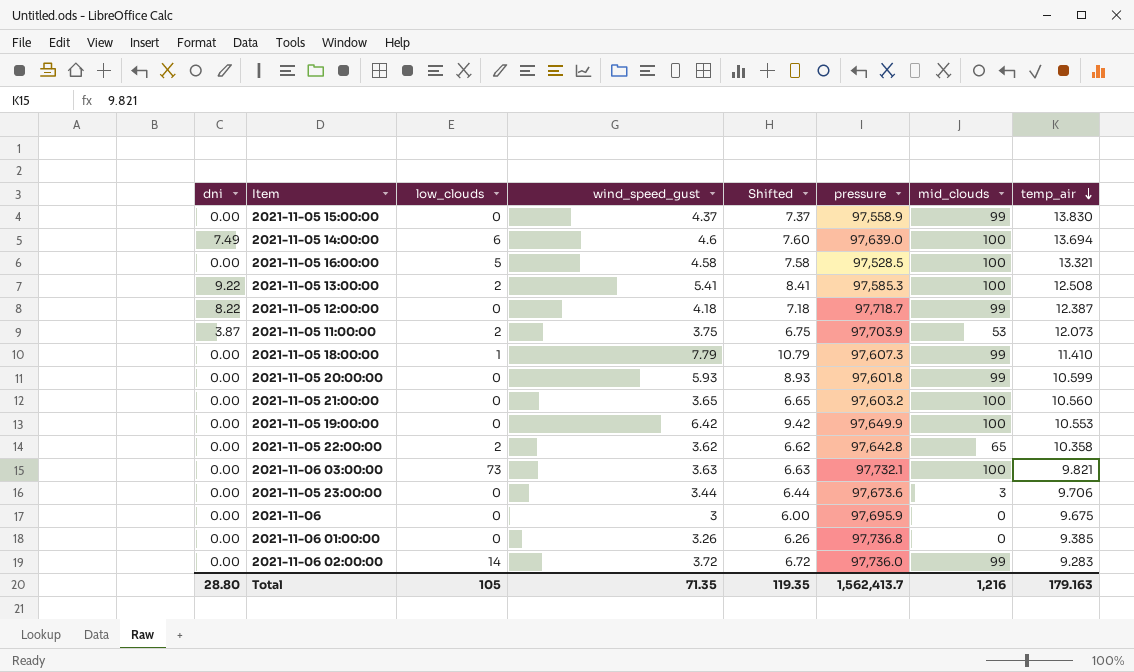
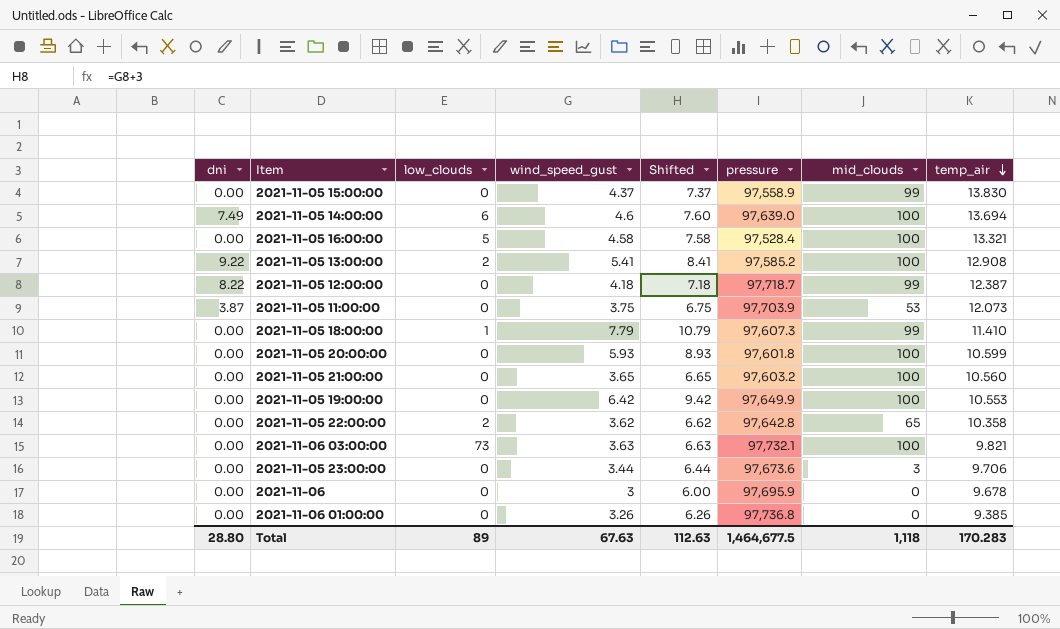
row 2021-11-06 02:00:00: 0.00 | 14 | 3.72 | 6.72 | 97,736.0 | 99 | 9.283 -> none
2021-11-05 16:00:00 | pressure: 97,528.5 -> 97,528.4
2021-11-05 13:00:00 | pressure: 97,585.3 -> 97,585.2
2021-11-05 13:00:00 | temp_air: 12.508 -> 12.908
2021-11-05 11:00:00 | low_clouds: 2 -> 0
2021-11-05 20:00:00 | mid_clouds: 99 -> 100
2021-11-06 | temp_air: 9.675 -> 9.678
Total | low_clouds: 105 -> 89
Total | wind_speed_gust: 71.35 -> 67.63
Total | Shifted: 119.35 -> 112.63
Total | pressure: 1,562,413.7 -> 1,464,677.5
Total | mid_clouds: 1,216 -> 1,118
Total | temp_air: 179.163 -> 170.283

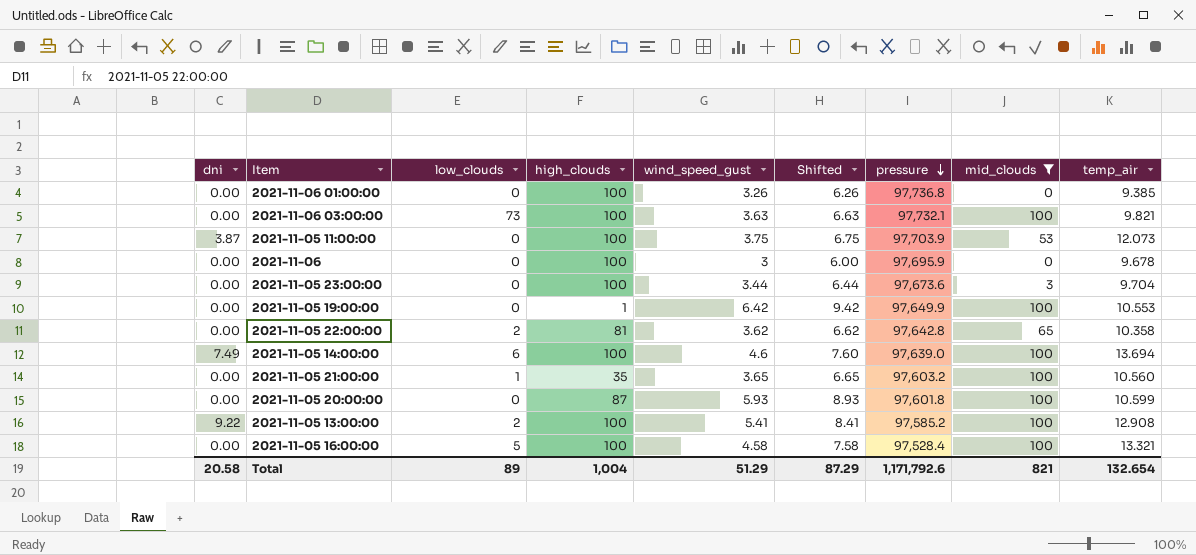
filter: none -> mid_clouds != 99
row order: temp_air descending -> pressure descending
column high_clouds | position: none -> 4
2021-11-05 23:00:00 | temp_air: 9.706 -> 9.704
2021-11-05 21:00:00 | low_clouds: 0 -> 1
Total | dni: 28.80 -> 20.58
Total | wind_speed_gust: 67.63 -> 51.29
Total | Shifted: 112.63 -> 87.29
Total | pressure: 1,464,677.5 -> 1,171,792.6
Total | mid_clouds: 1,118 -> 821
Total | temp_air: 170.283 -> 132.654

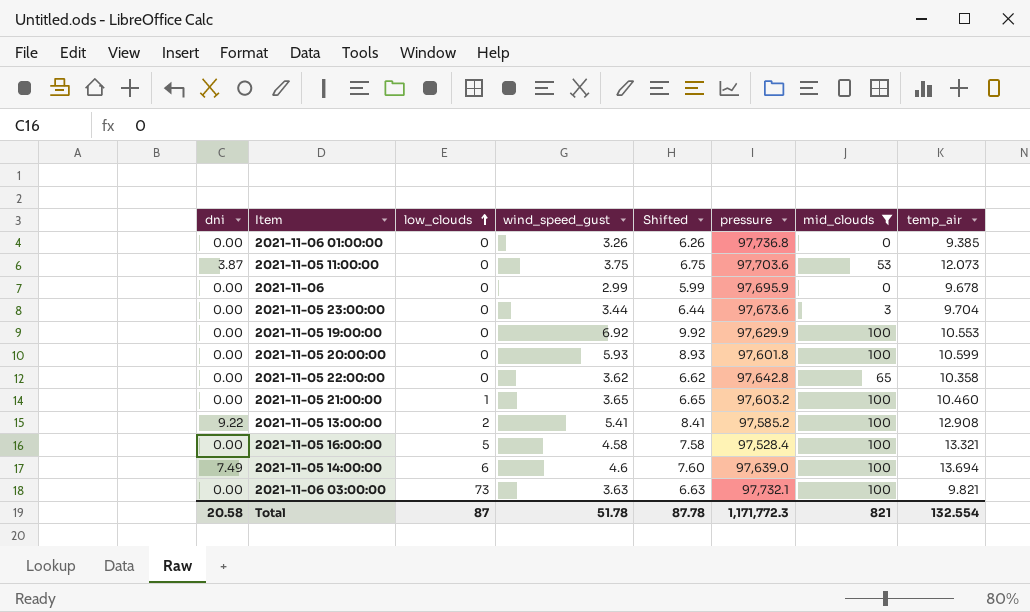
row order: pressure descending -> low_clouds ascending
column high_clouds | position: 4 -> none
2021-11-05 11:00:00 | pressure: 97,703.9 -> 97,703.6
2021-11-06 | wind_speed_gust: 3 -> 2.99
2021-11-06 | Shifted: 6.00 -> 5.99
2021-11-05 19:00:00 | wind_speed_gust: 6.42 -> 6.92
2021-11-05 19:00:00 | Shifted: 9.42 -> 9.92
2021-11-05 19:00:00 | pressure: 97,649.9 -> 97,629.9
2021-11-05 22:00:00 | low_clouds: 2 -> 0
2021-11-05 21:00:00 | temp_air: 10.560 -> 10.460
Total | low_clouds: 89 -> 87
Total | wind_speed_gust: 51.29 -> 51.78
Total | Shifted: 87.29 -> 87.78
Total | pressure: 1,171,792.6 -> 1,171,772.3
Total | temp_air: 132.654 -> 132.554

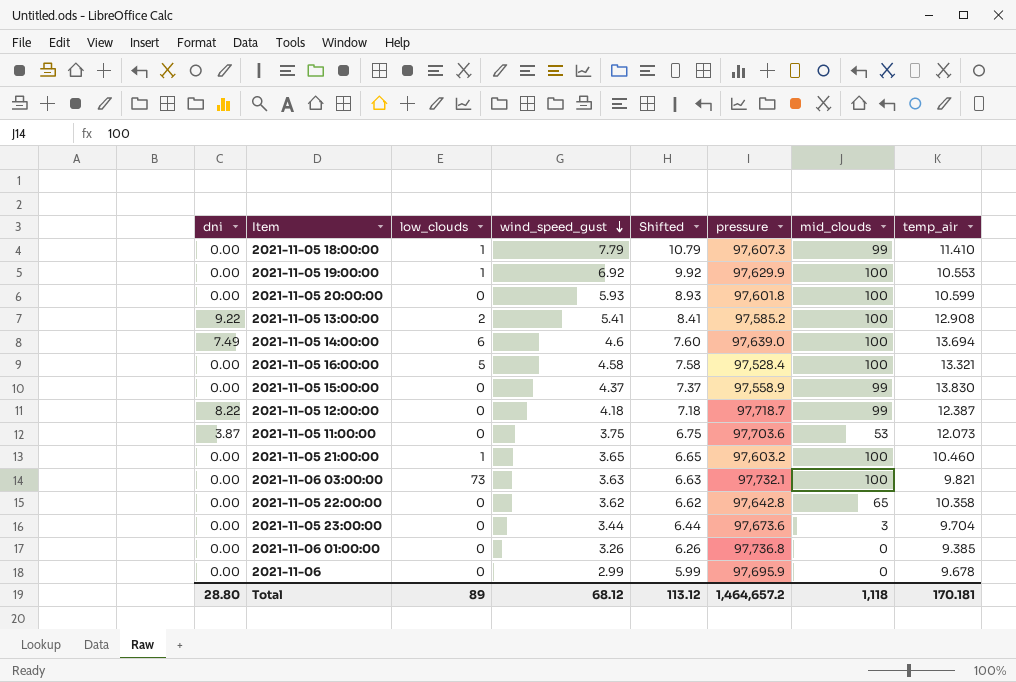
filter: mid_clouds != 99 -> none
row order: low_clouds ascending -> wind_speed_gust descending
2021-11-05 19:00:00 | low_clouds: 0 -> 1
Total | dni: 20.58 -> 28.80
Total | low_clouds: 87 -> 89
Total | wind_speed_gust: 51.78 -> 68.12
Total | Shifted: 87.78 -> 113.12
Total | pressure: 1,171,772.3 -> 1,464,657.2
Total | mid_clouds: 821 -> 1,118
Total | temp_air: 132.554 -> 170.181

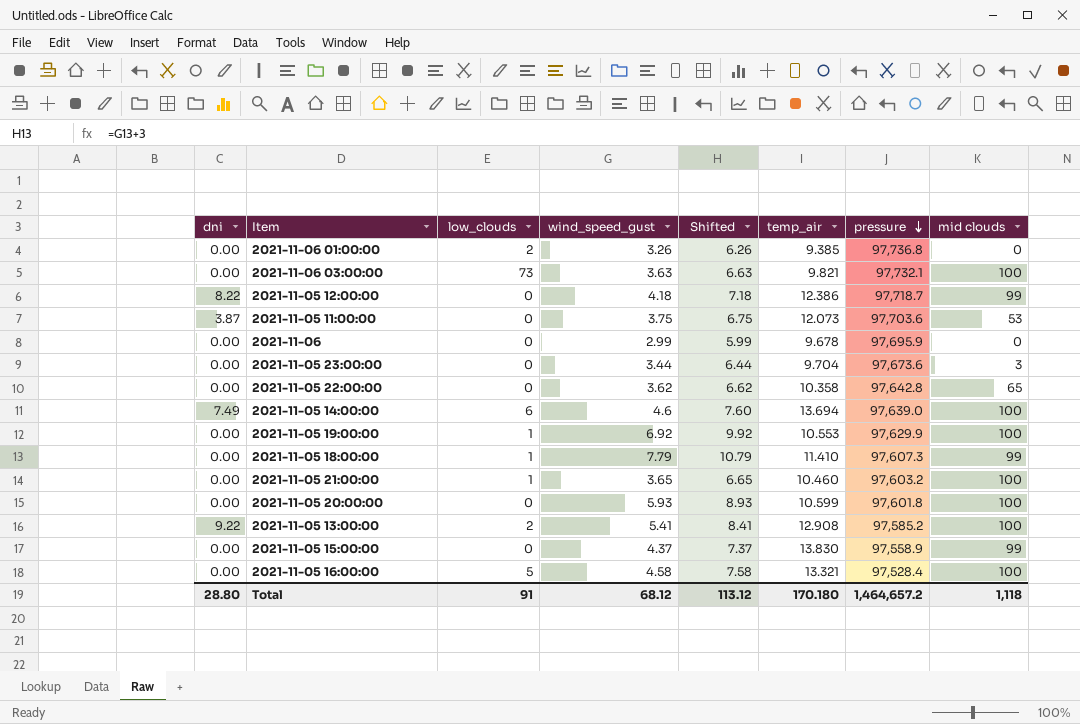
row order: wind_speed_gust descending -> pressure descending
column temp_air | position: 8 -> 6
column name: mid_clouds -> mid clouds
2021-11-06 01:00:00 | low_clouds: 0 -> 2
2021-11-05 12:00:00 | temp_air: 12.387 -> 12.386
Total | low_clouds: 89 -> 91
Total | temp_air: 170.181 -> 170.180

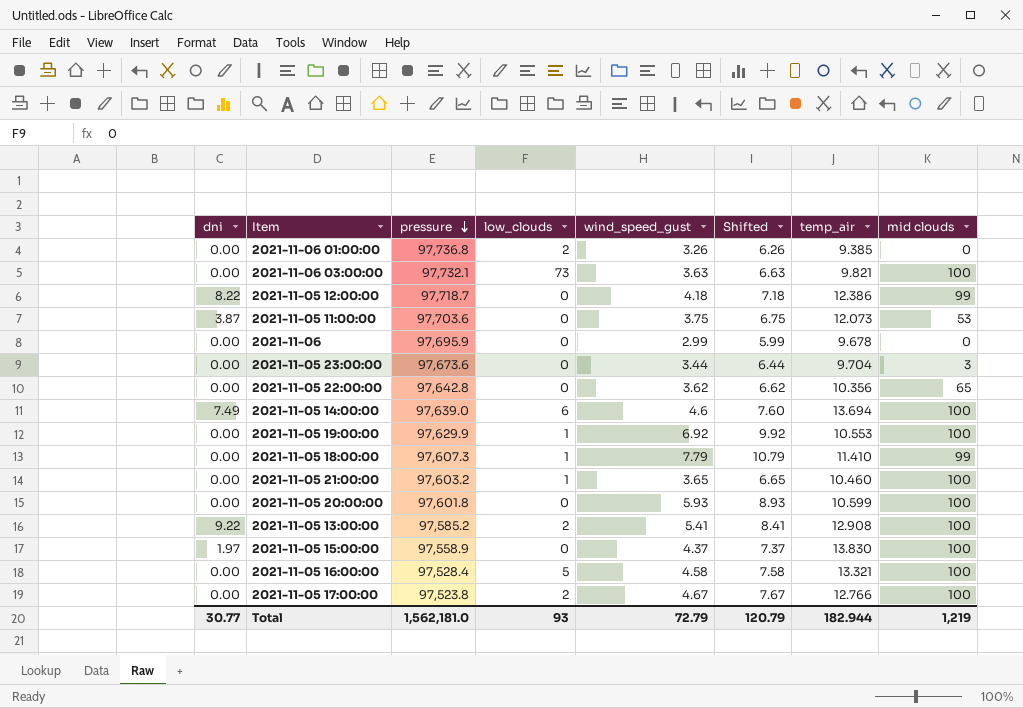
column pressure | position: 7 -> 3
2021-11-05 22:00:00 | temp_air: 10.358 -> 10.356
2021-11-05 15:00:00 | dni: 0.00 -> 1.97
2021-11-05 15:00:00 | mid clouds: 99 -> 100
row 2021-11-05 17:00:00: none -> 0.00 | 97,523.8 | 2 | 4.67 | 7.67 | 12.766 | 100
Total | dni: 28.80 -> 30.77
Total | pressure: 1,464,657.2 -> 1,562,181.0
Total | low_clouds: 91 -> 93
Total | wind_speed_gust: 68.12 -> 72.79
Total | Shifted: 113.12 -> 120.79
Total | temp_air: 170.180 -> 182.944
Total | mid clouds: 1,118 -> 1,219

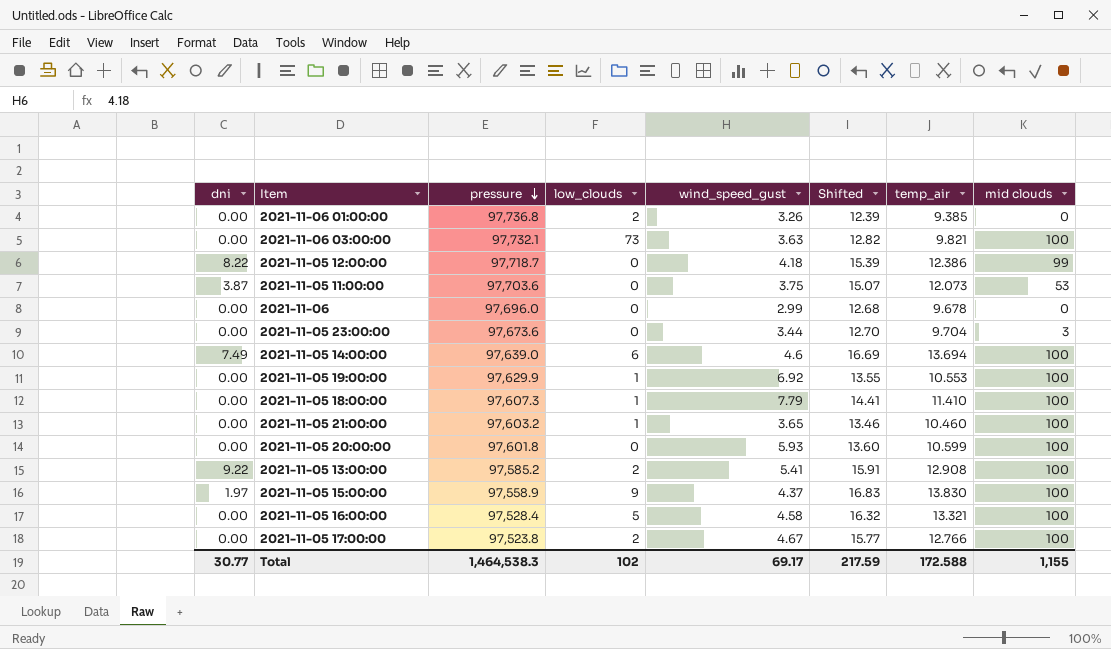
column Shifted | formula: [wind_speed_gust] + 3 -> [temp_air] + 3
row 2021-11-05 22:00:00: 0.00 | 97,642.8 | 0 | 3.62 | 6.62 | 10.356 | 65 -> none
2021-11-06 | pressure: 97,695.9 -> 97,696.0
2021-11-05 18:00:00 | mid clouds: 99 -> 100
2021-11-05 15:00:00 | low_clouds: 0 -> 9
Total | pressure: 1,562,181.0 -> 1,464,538.3
Total | low_clouds: 93 -> 102
Total | wind_speed_gust: 72.79 -> 69.17
Total | Shifted: 120.79 -> 217.59
Total | temp_air: 182.944 -> 172.588
Total | mid clouds: 1,219 -> 1,155

